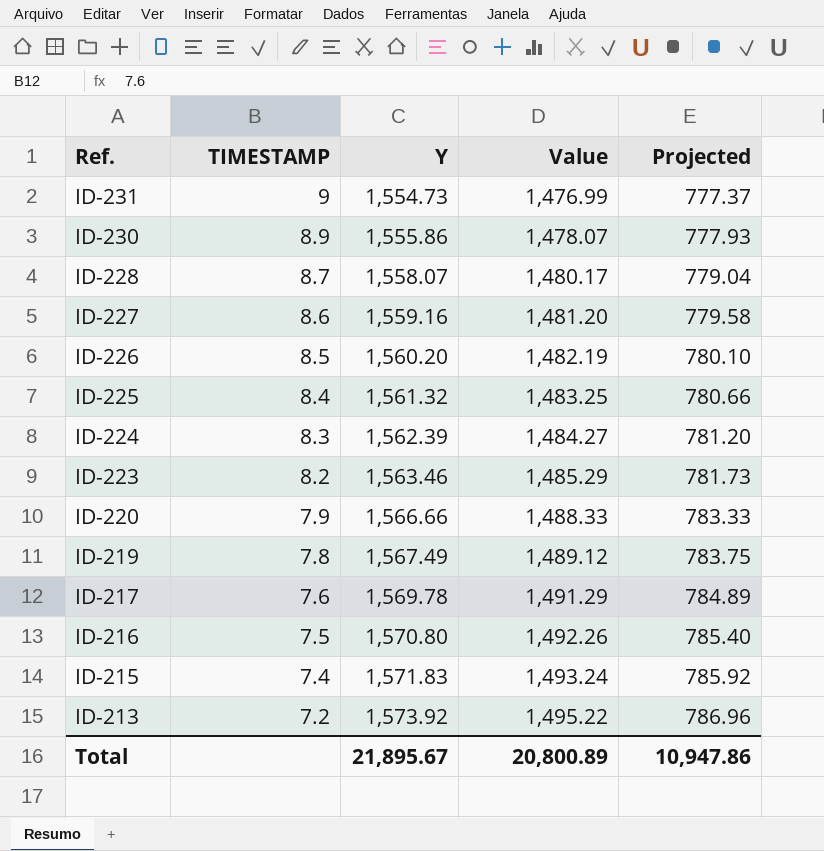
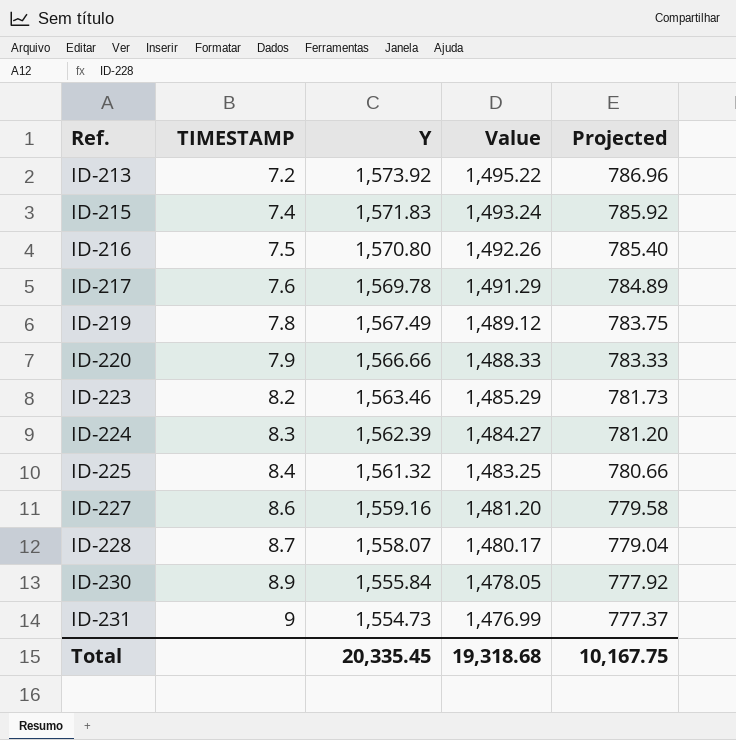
row order: Ref. descending -> Ref. ascending
row ID-226: 8.5 | 1,560.20 | 1,482.19 | 780.10 -> none
ID-230 | Y: 1,555.86 -> 1,555.84
ID-230 | Value: 1,478.07 -> 1,478.05
ID-230 | Projected: 777.93 -> 777.92
Total | Y: 21,895.67 -> 20,335.45
Total | Value: 20,800.89 -> 19,318.68
Total | Projected: 10,947.86 -> 10,167.75

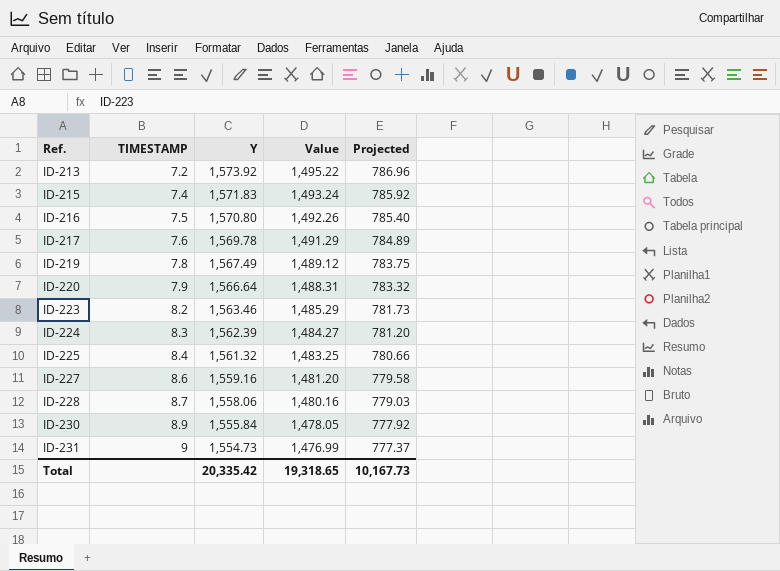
ID-220 | Y: 1,566.66 -> 1,566.64
ID-220 | Value: 1,488.33 -> 1,488.31
ID-220 | Projected: 783.33 -> 783.32
ID-228 | Y: 1,558.07 -> 1,558.06
ID-228 | Value: 1,480.17 -> 1,480.16
ID-228 | Projected: 779.04 -> 779.03
Total | Y: 20,335.45 -> 20,335.42
Total | Value: 19,318.68 -> 19,318.65
Total | Projected: 10,167.75 -> 10,167.73

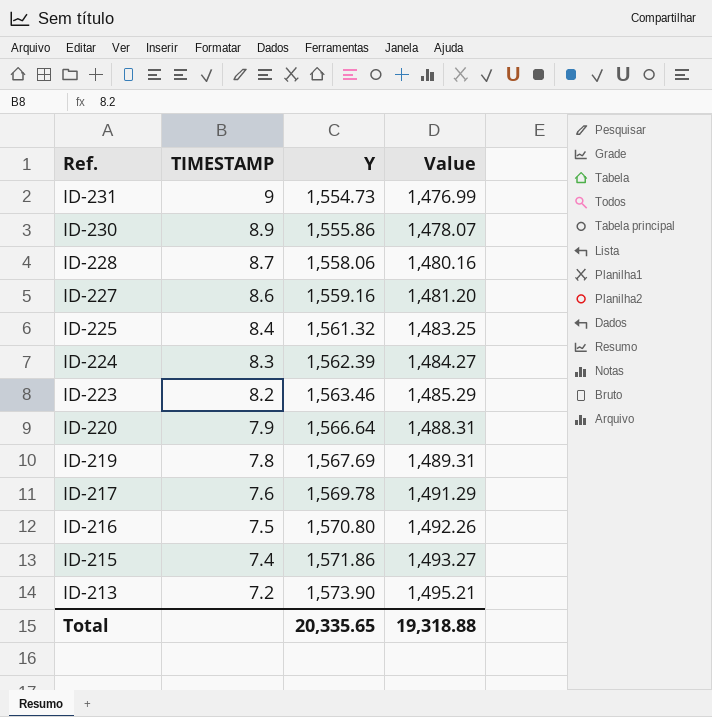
row order: Ref. ascending -> Ref. descending
column Projected | formula: [Y] * 0.5 -> none
ID-230 | Y: 1,555.84 -> 1,555.86
ID-230 | Value: 1,478.05 -> 1,478.07
ID-219 | Y: 1,567.49 -> 1,567.69
ID-219 | Value: 1,489.12 -> 1,489.31
ID-215 | Y: 1,571.83 -> 1,571.86
ID-215 | Value: 1,493.24 -> 1,493.27
ID-213 | Y: 1,573.92 -> 1,573.90
ID-213 | Value: 1,495.22 -> 1,495.21
Total | Y: 20,335.42 -> 20,335.65
Total | Value: 19,318.65 -> 19,318.88

